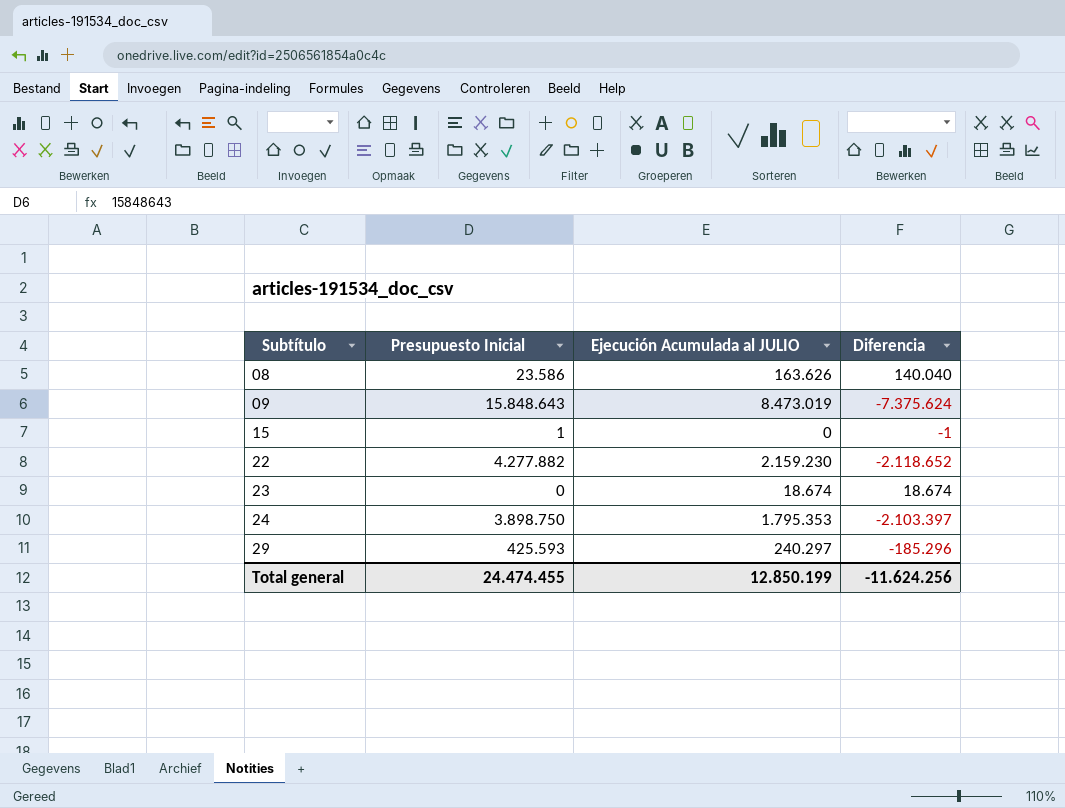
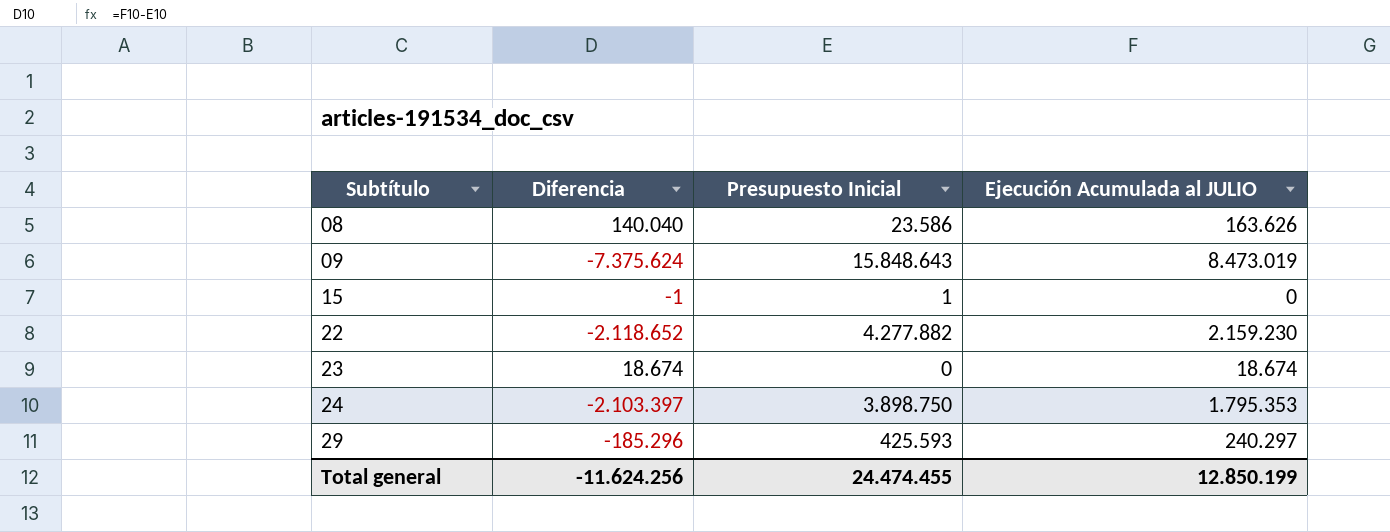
column Diferencia | position: 4 -> 2

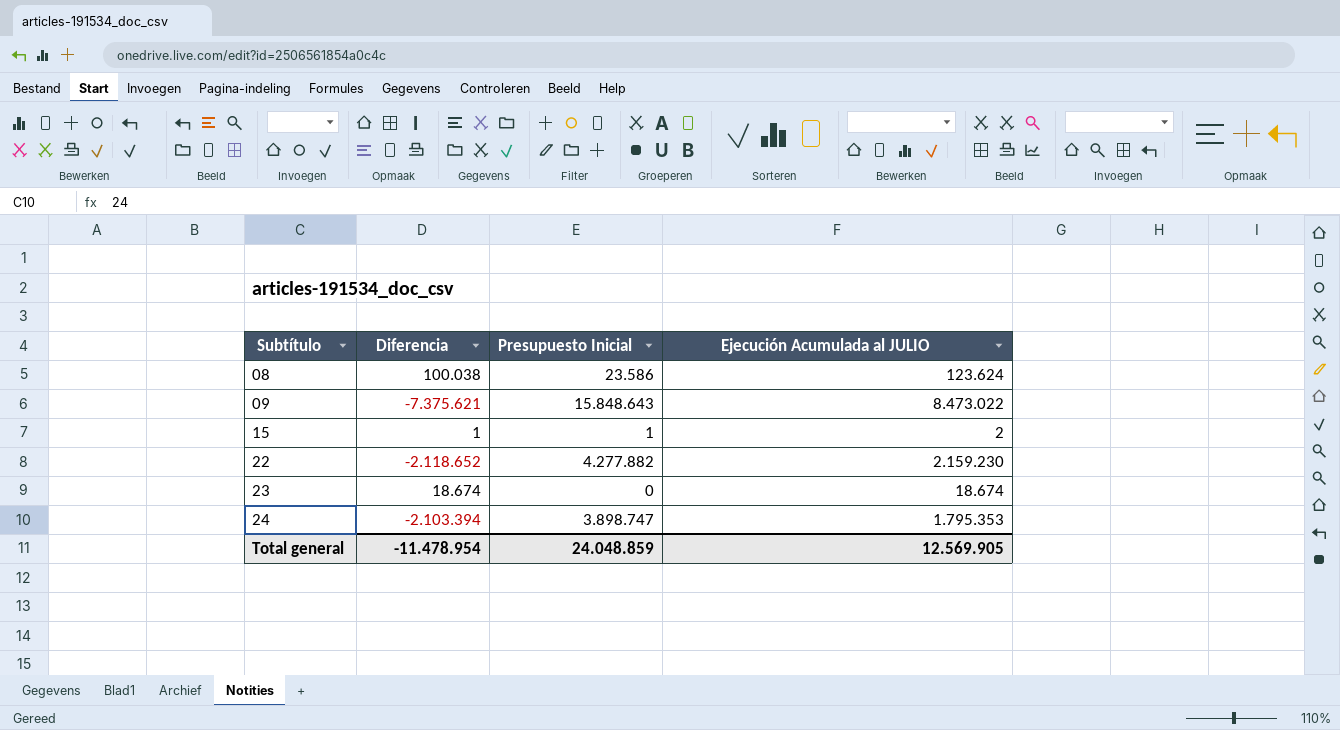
row 29: -185.296 | 425.593 | 240.297 -> none
08 | Diferencia: 140.040 -> 100.038
08 | Ejecución Acumulada al JULIO: 163.626 -> 123.624
09 | Diferencia: -7.375.624 -> -7.375.621
09 | Ejecución Acumulada al JULIO: 8.473.019 -> 8.473.022
15 | Diferencia: -1 -> 1
15 | Ejecución Acumulada al JULIO: 0 -> 2
24 | Diferencia: -2.103.397 -> -2.103.394
24 | Presupuesto Inicial: 3.898.750 -> 3.898.747
Total general | Diferencia: -11.624.256 -> -11.478.954
Total general | Presupuesto Inicial: 24.474.455 -> 24.048.859
Total general | Ejecución Acumulada al JULIO: 12.850.199 -> 12.569.905

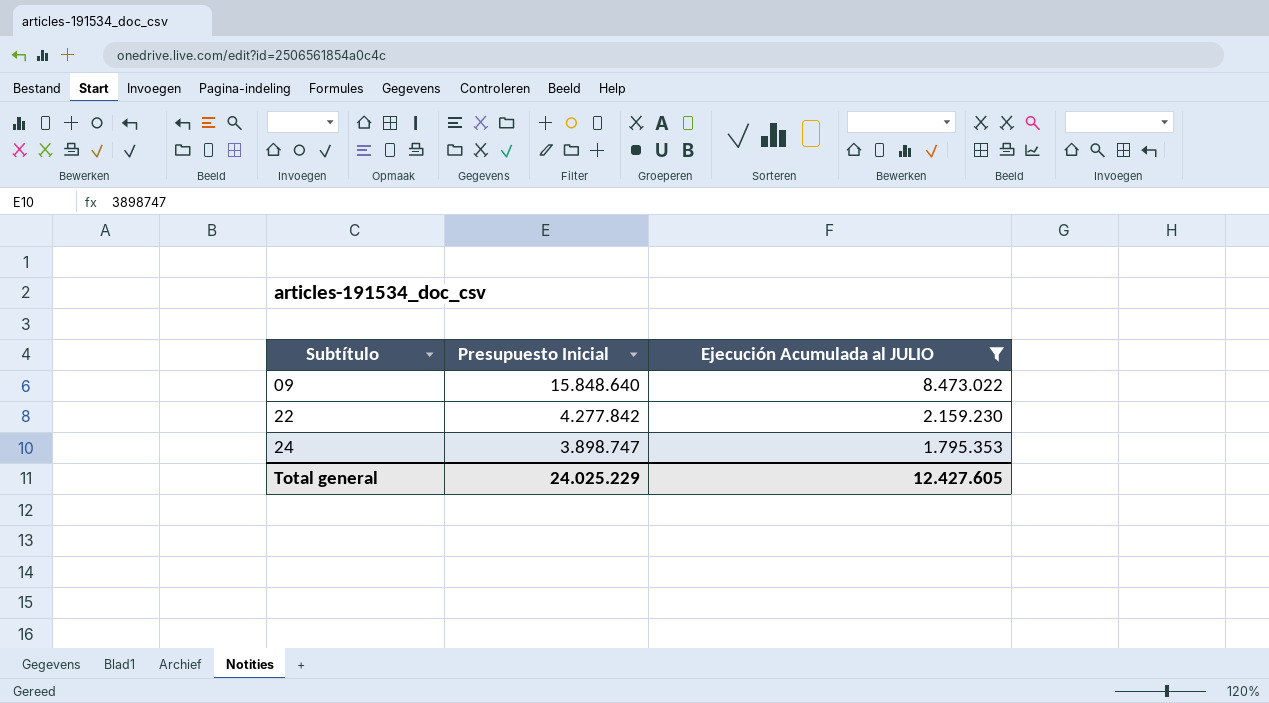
filter: none -> Ejecución Acumulada al JULIO >= 1.795.353
column Diferencia | formula: [Ejecución Acumulada al JULIO] - [Presupuesto Inicial] -> none
09 | Presupuesto Inicial: 15.848.643 -> 15.848.640
22 | Presupuesto Inicial: 4.277.882 -> 4.277.842
Total general | Presupuesto Inicial: 24.048.859 -> 24.025.229
Total general | Ejecución Acumulada al JULIO: 12.569.905 -> 12.427.605

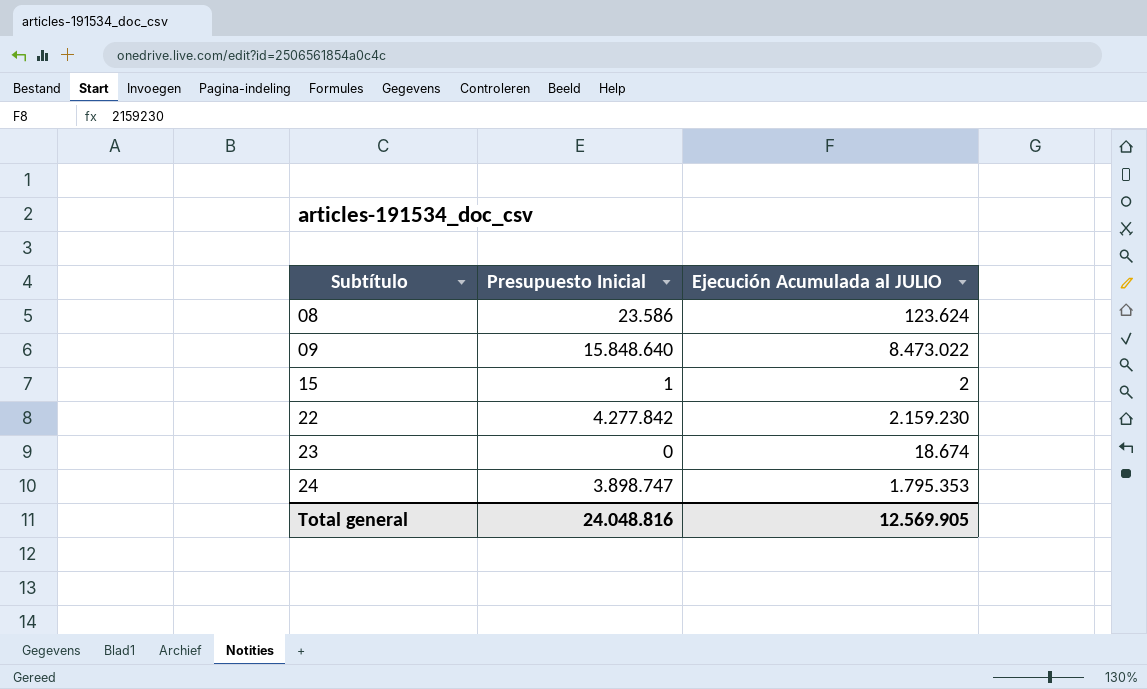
filter: Ejecución Acumulada al JULIO >= 1.795.353 -> none
Total general | Presupuesto Inicial: 24.025.229 -> 24.048.816
Total general | Ejecución Acumulada al JULIO: 12.427.605 -> 12.569.905

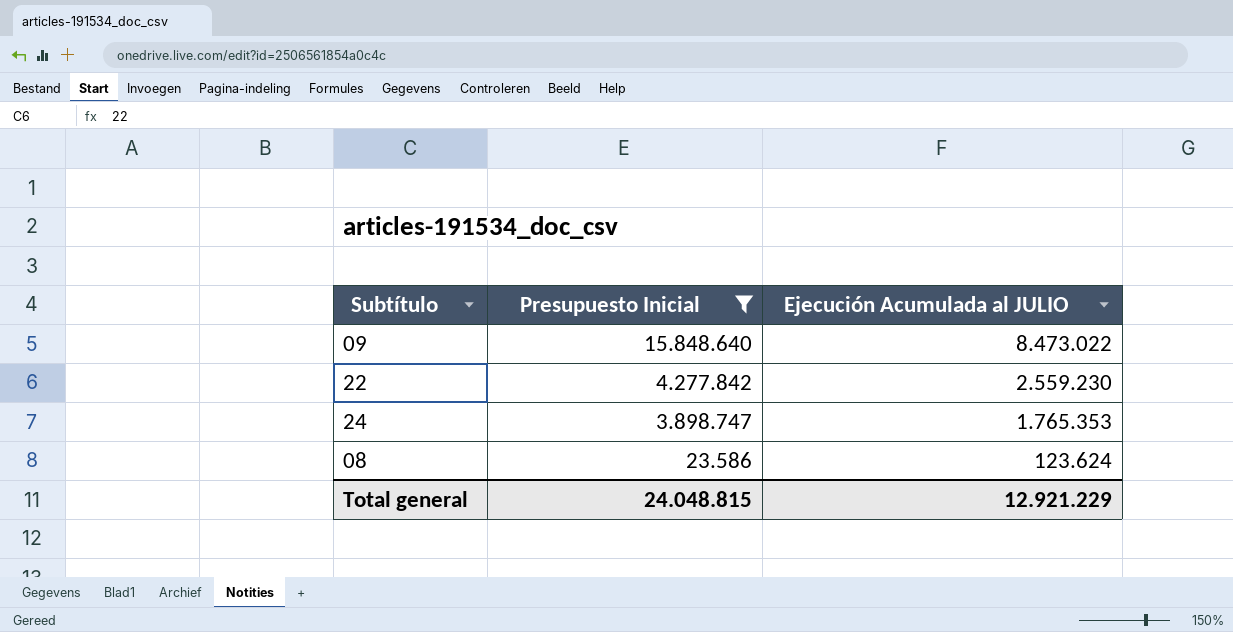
filter: none -> Presupuesto Inicial >= 23.586
row order: Subtítulo ascending -> Presupuesto Inicial descending
22 | Ejecución Acumulada al JULIO: 2.159.230 -> 2.559.230
24 | Ejecución Acumulada al JULIO: 1.795.353 -> 1.765.353
Total general | Presupuesto Inicial: 24.048.816 -> 24.048.815
Total general | Ejecución Acumulada al JULIO: 12.569.905 -> 12.921.229

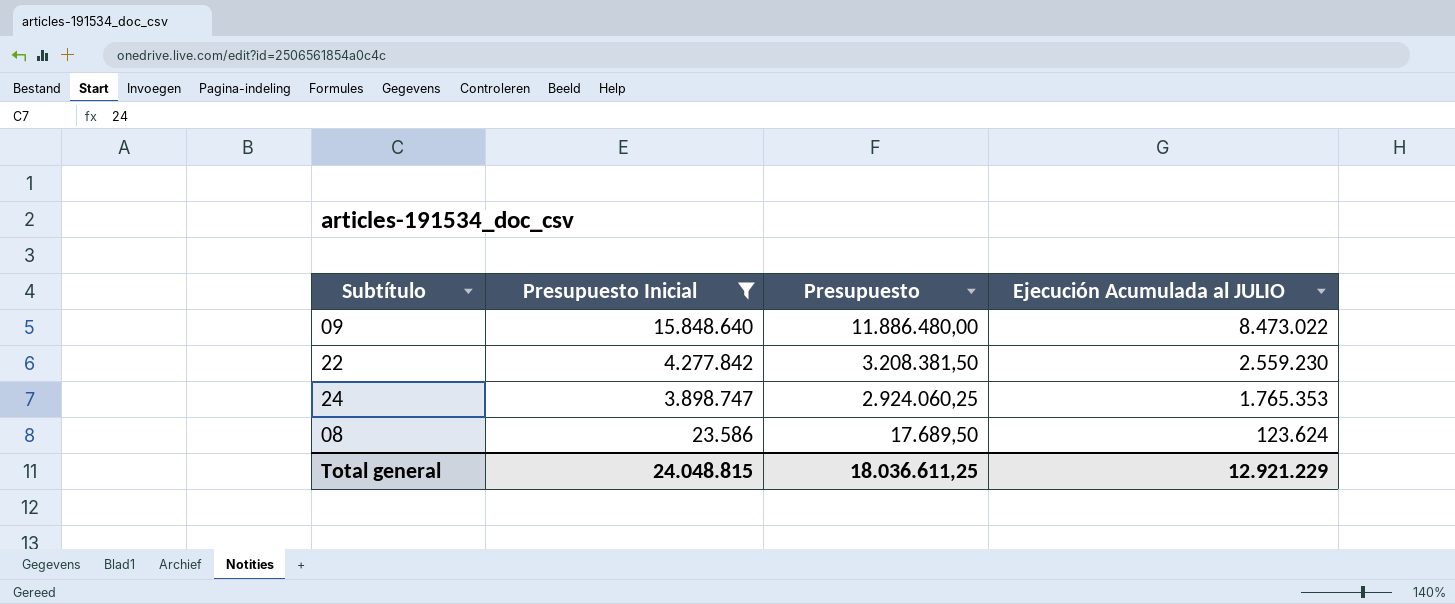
column Presupuesto | formula: none -> [Presupuesto Inicial] * 0,75

